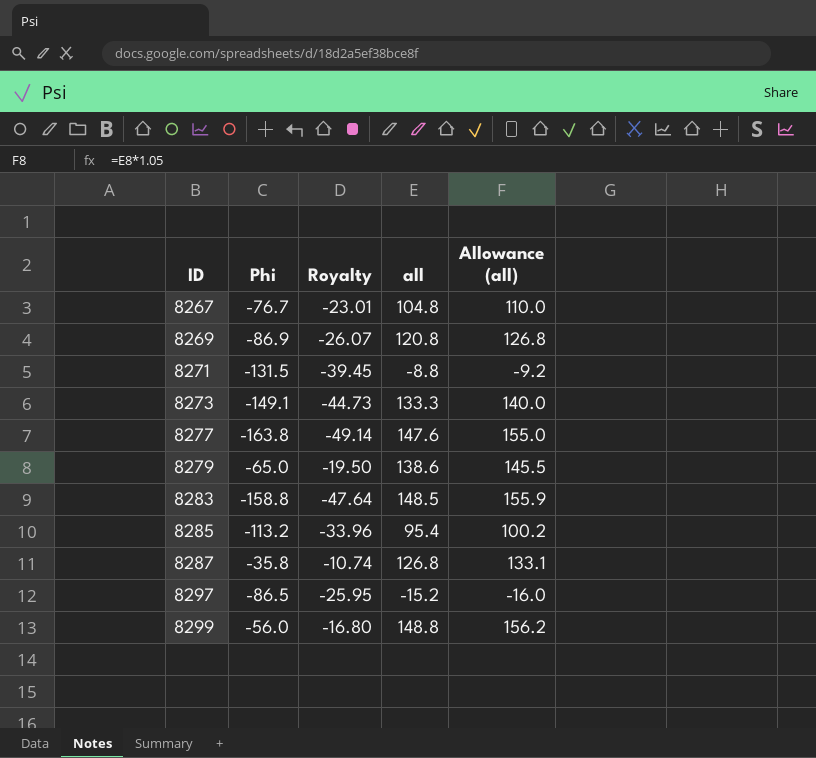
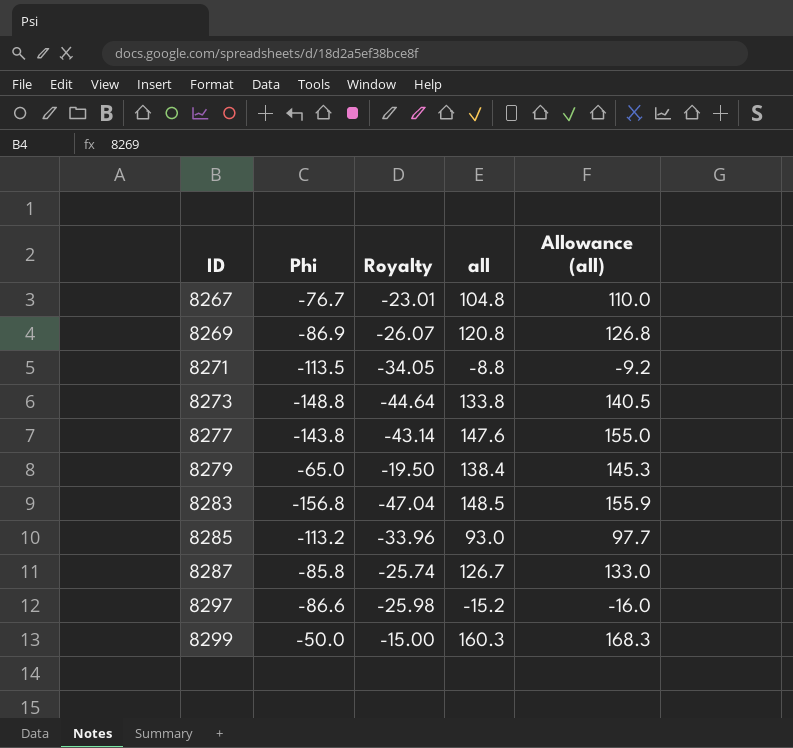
8271 | Phi: -131.5 -> -113.5
8271 | Royalty: -39.45 -> -34.05
8273 | Phi: -149.1 -> -148.8
8273 | Royalty: -44.73 -> -44.64
8273 | all: 133.3 -> 133.8
8273 | Allowance (all): 140.0 -> 140.5
8277 | Phi: -163.8 -> -143.8
8277 | Royalty: -49.14 -> -43.14
8279 | all: 138.6 -> 138.4
8279 | Allowance (all): 145.5 -> 145.3
8283 | Phi: -158.8 -> -156.8
8283 | Royalty: -47.64 -> -47.04
8285 | all: 95.4 -> 93.0
8285 | Allowance (all): 100.2 -> 97.7
8287 | Phi: -35.8 -> -85.8
8287 | Royalty: -10.74 -> -25.74
8287 | all: 126.8 -> 126.7
8287 | Allowance (all): 133.1 -> 133.0
8297 | Phi: -86.5 -> -86.6
8297 | Royalty: -25.95 -> -25.98
8299 | Phi: -56.0 -> -50.0
8299 | Royalty: -16.80 -> -15.00
8299 | all: 148.8 -> 160.3
8299 | Allowance (all): 156.2 -> 168.3

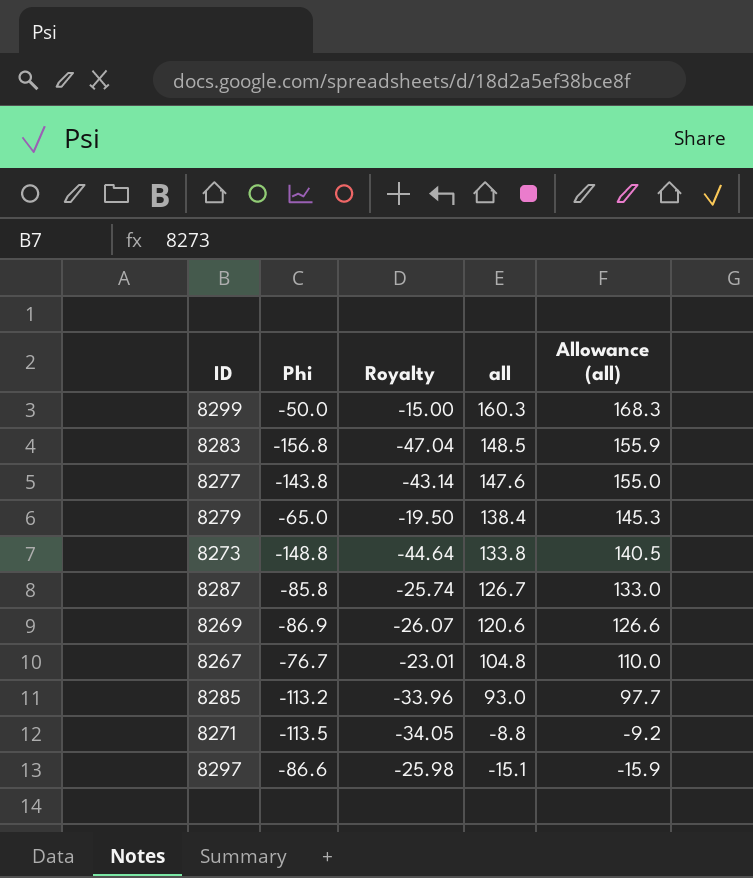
row order: ID ascending -> all descending
8269 | all: 120.8 -> 120.6
8269 | Allowance (all): 126.8 -> 126.6
8297 | all: -15.2 -> -15.1
8297 | Allowance (all): -16.0 -> -15.9

